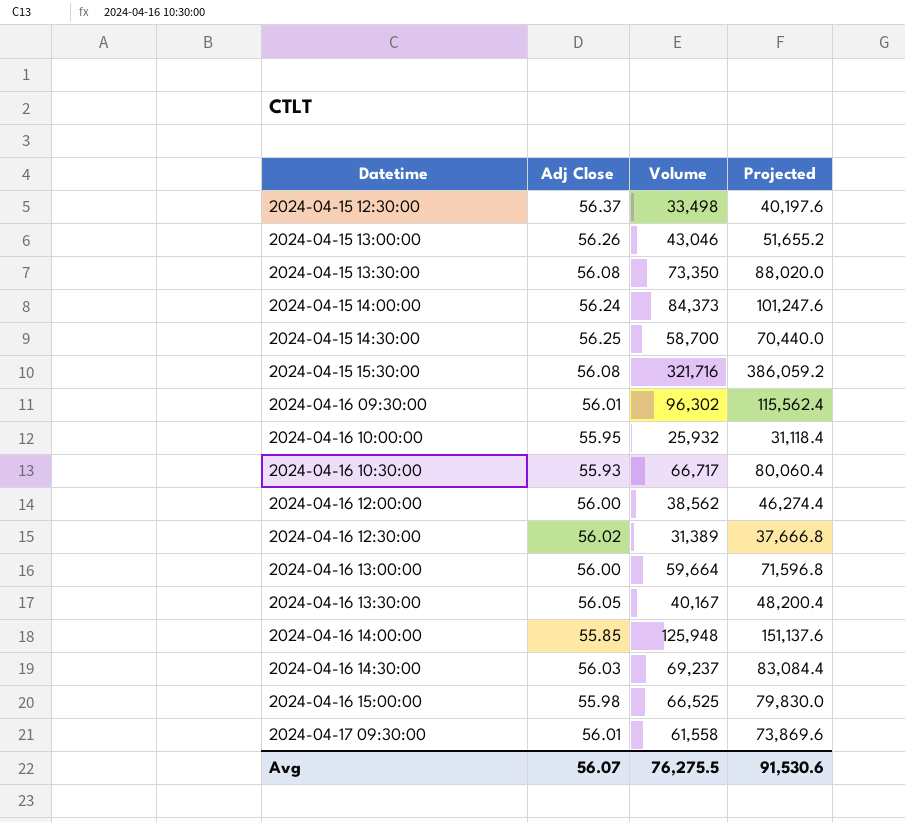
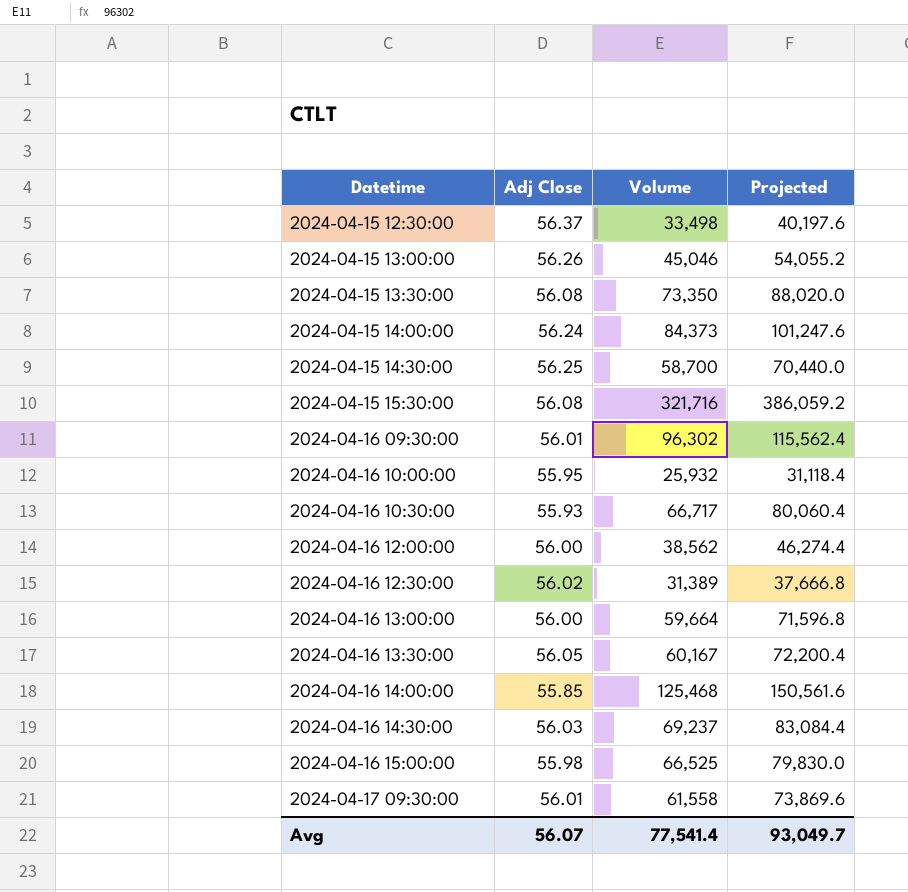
2024-04-15 13:00:00 | Volume: 43,046 -> 45,046
2024-04-15 13:00:00 | Projected: 51,655.2 -> 54,055.2
2024-04-16 13:30:00 | Volume: 40,167 -> 60,167
2024-04-16 13:30:00 | Projected: 48,200.4 -> 72,200.4
2024-04-16 14:00:00 | Volume: 125,948 -> 125,468
2024-04-16 14:00:00 | Projected: 151,137.6 -> 150,561.6
Avg | Volume: 76,275.5 -> 77,541.4
Avg | Projected: 91,530.6 -> 93,049.7

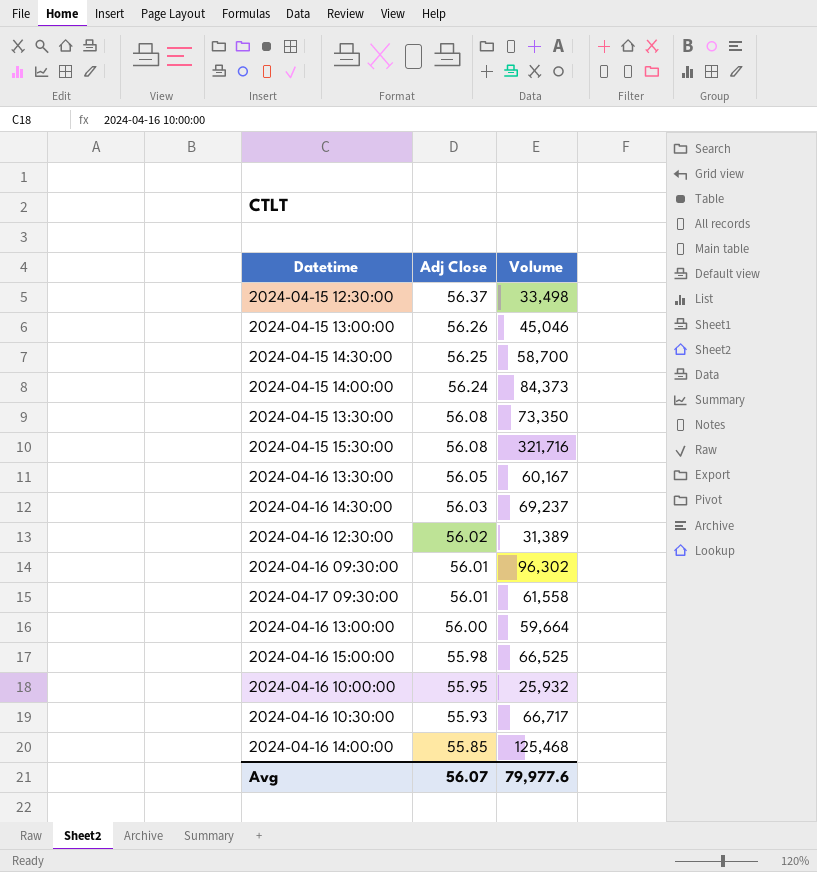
row order: Datetime ascending -> Adj Close descending
column Projected | formula: [Volume] * 1.2 -> none
row 2024-04-16 12:00:00: 56.00 | 38,562 | 46,274.4 -> none
Avg | Volume: 77,541.4 -> 79,977.6

